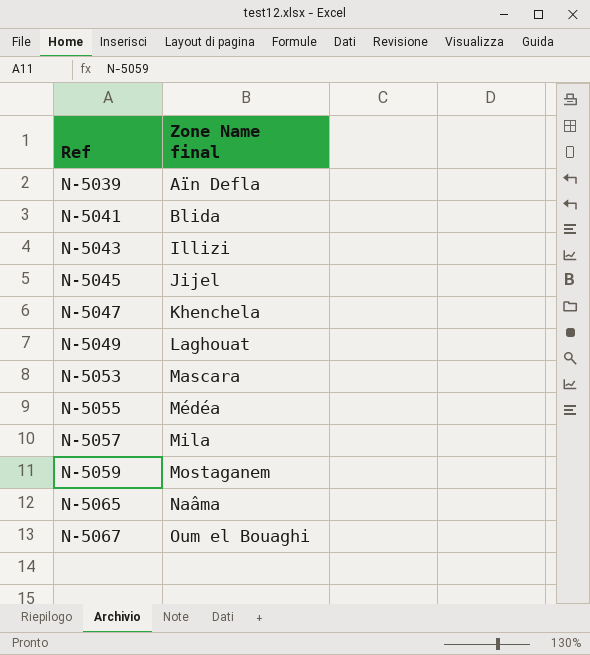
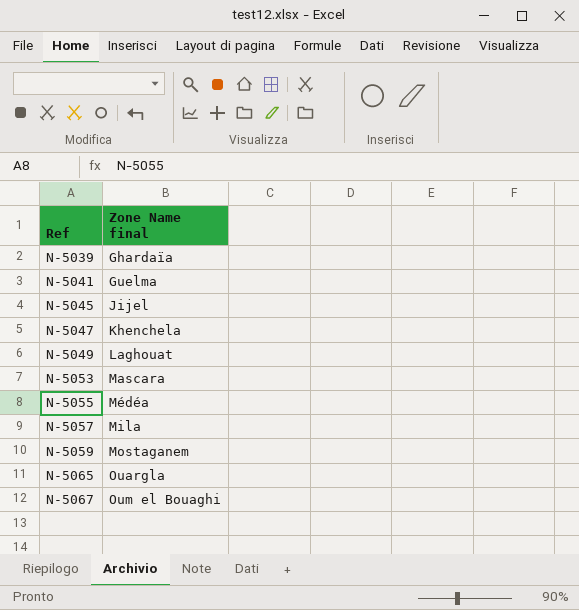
row N-5043: Illizi -> none
N-5039 | Zone Name final: Aïn Defla -> Ghardaïa
N-5041 | Zone Name final: Blida -> Guelma
N-5065 | Zone Name final: Naâma -> Ouargla

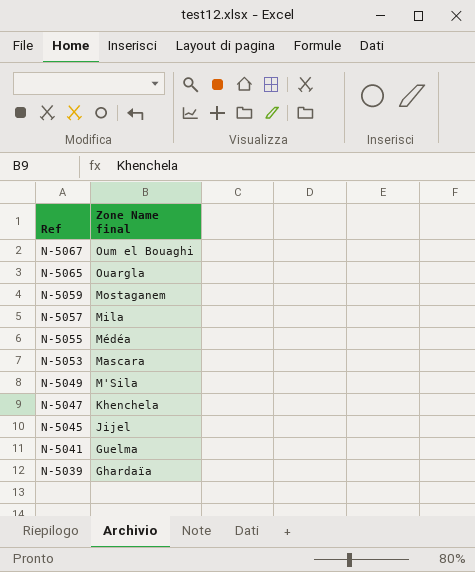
row order: Ref ascending -> Ref descending
N-5049 | Zone Name final: Laghouat -> M'Sila

